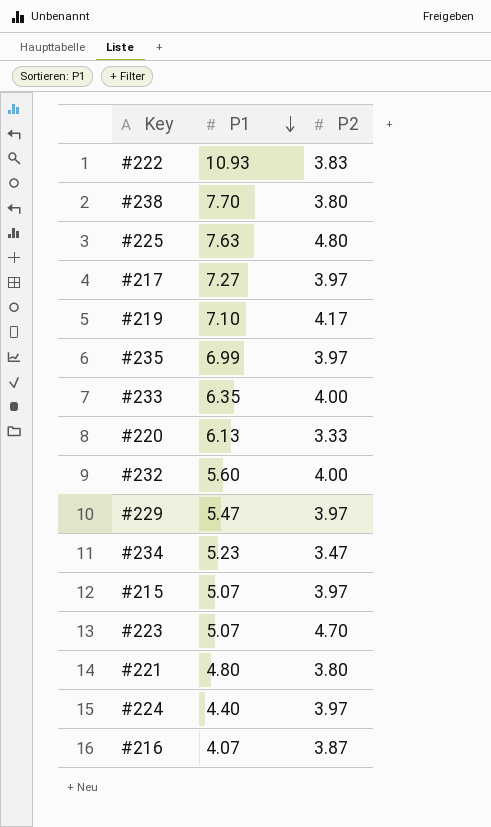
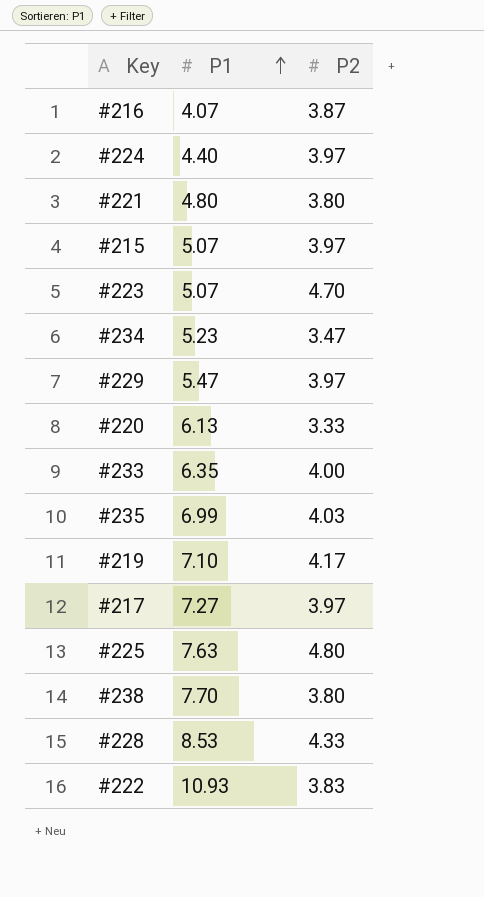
row order: P1 descending -> P1 ascending
row #232: 5.60 | 4.00 -> none
#235 | P2: 3.97 -> 4.03
row #228: none -> 8.53 | 4.33

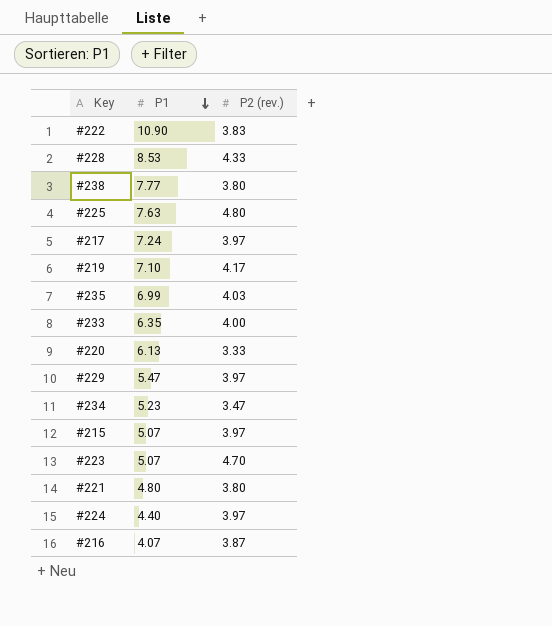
row order: P1 ascending -> P1 descending
column name: P2 -> P2 (rev.)
#222 | P1: 10.93 -> 10.90
#238 | P1: 7.70 -> 7.77
#217 | P1: 7.27 -> 7.24

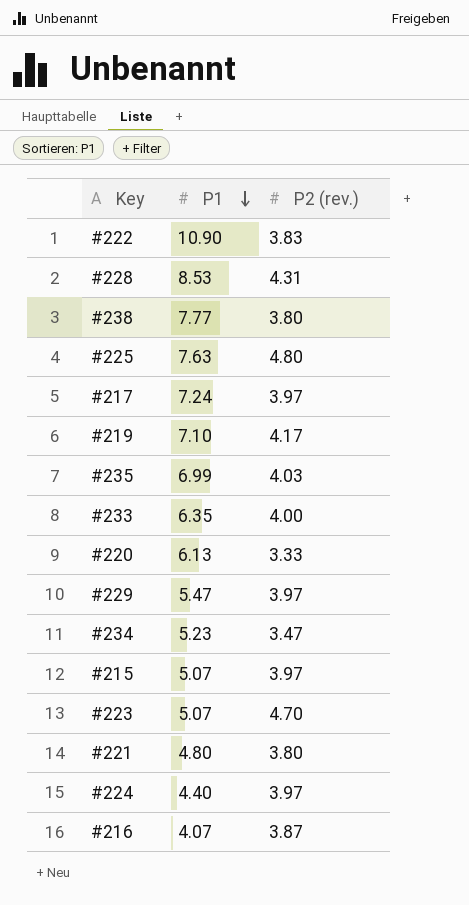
#228 | P2 (rev.): 4.33 -> 4.31

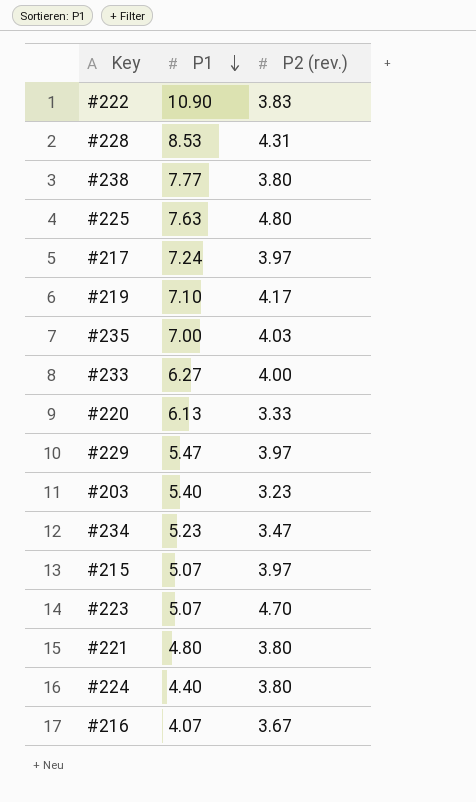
#235 | P1: 6.99 -> 7.00
#233 | P1: 6.35 -> 6.27
row #203: none -> 5.40 | 3.23
#224 | P2 (rev.): 3.97 -> 3.80
#216 | P2 (rev.): 3.87 -> 3.67

